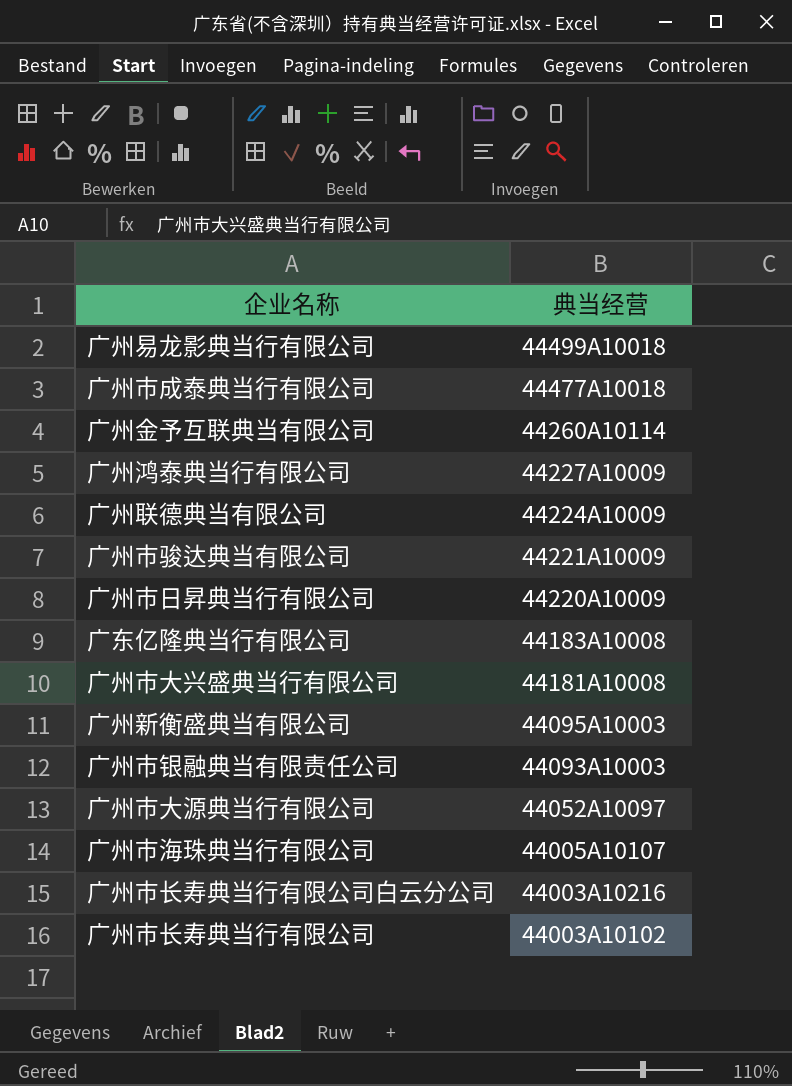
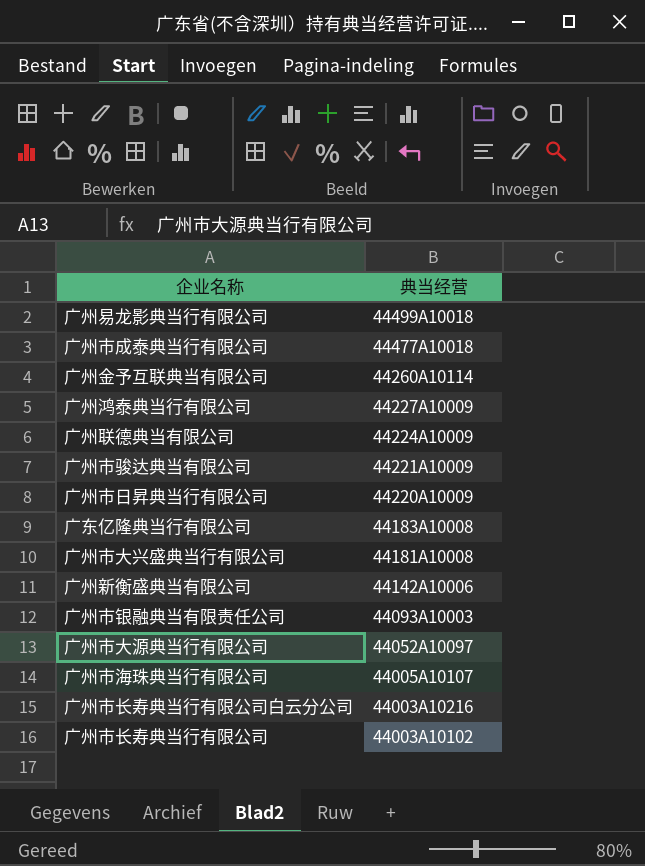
广州新衡盛典当有限公司 | 典当经营: 44095A10003 -> 44142A10006

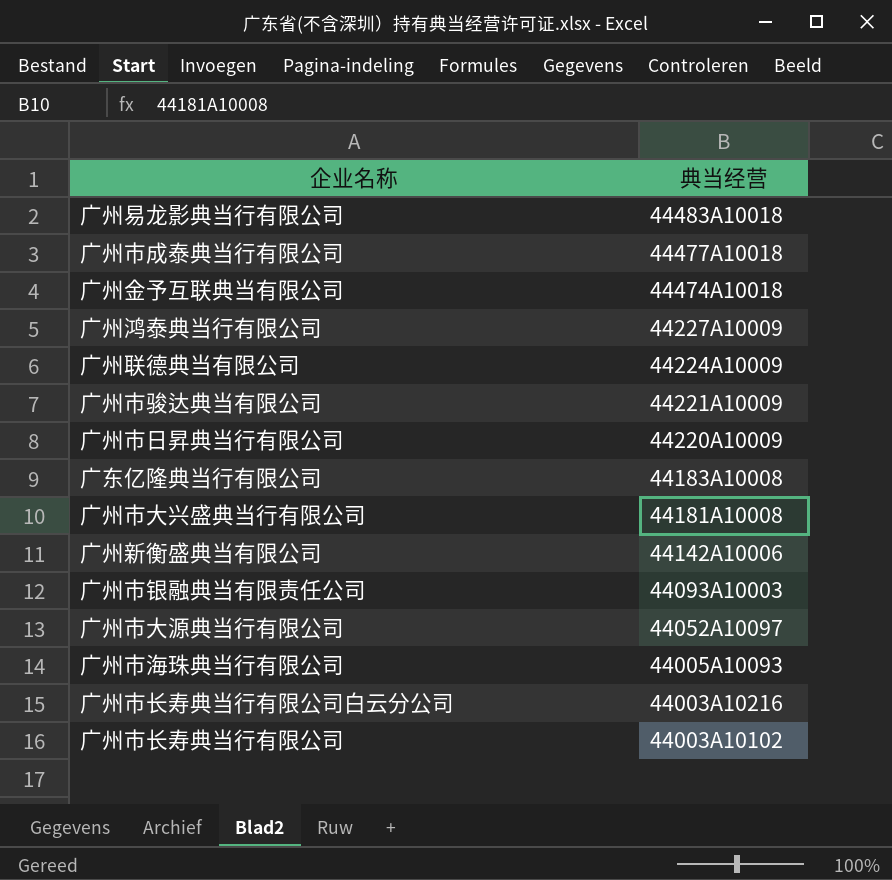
广州易龙影典当行有限公司 | 典当经营: 44499A10018 -> 44483A10018
广州金予互联典当有限公司 | 典当经营: 44260A10114 -> 44474A10018
广州市海珠典当行有限公司 | 典当经营: 44005A10107 -> 44005A10093

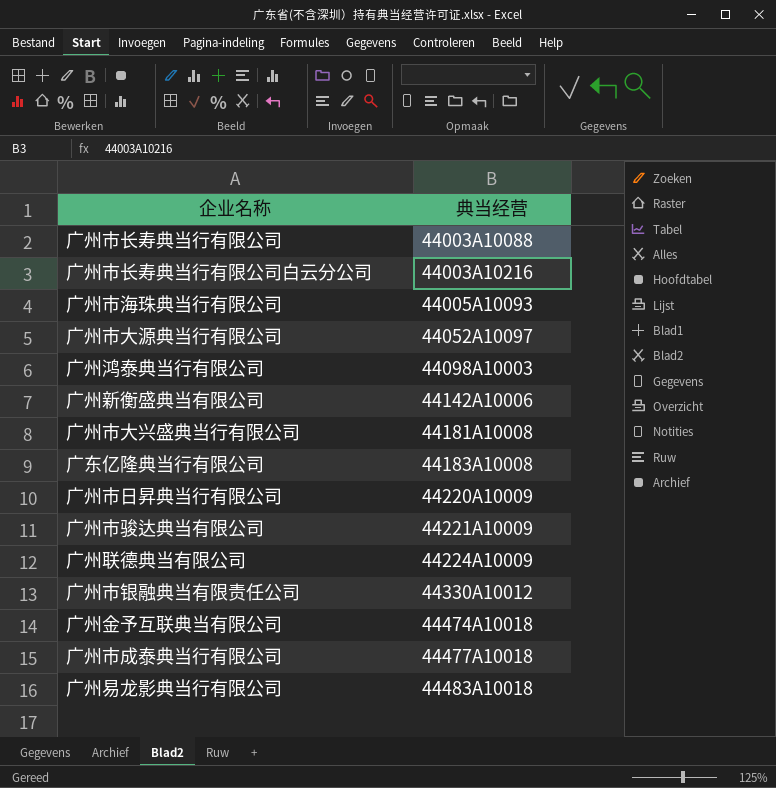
row order: 典当经营 descending -> 典当经营 ascending
广州市长寿典当行有限公司 | 典当经营: 44003A10102 -> 44003A10088
广州鸿泰典当行有限公司 | 典当经营: 44227A10009 -> 44098A10003
广州市银融典当有限责任公司 | 典当经营: 44093A10003 -> 44330A10012

